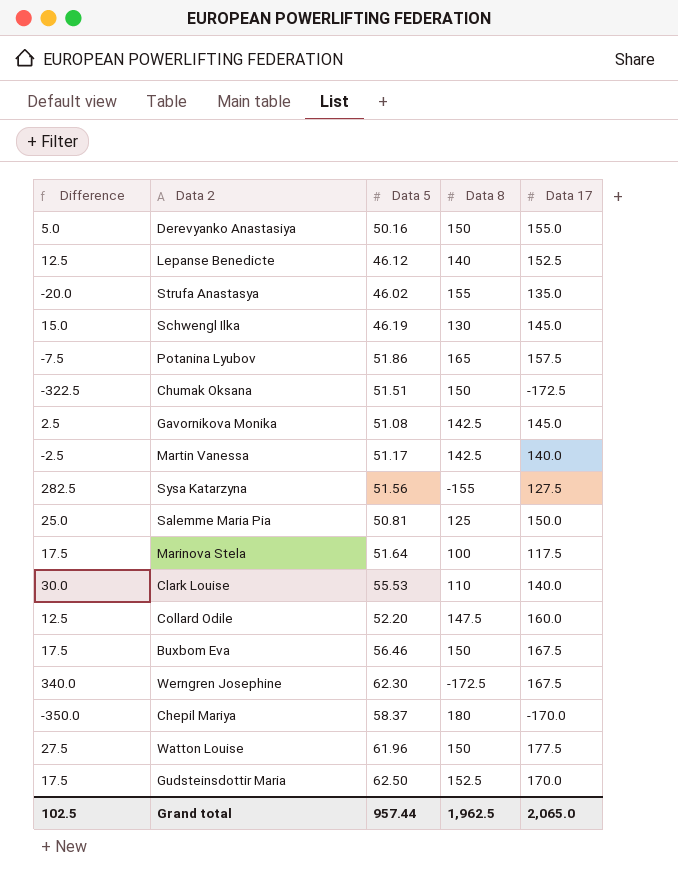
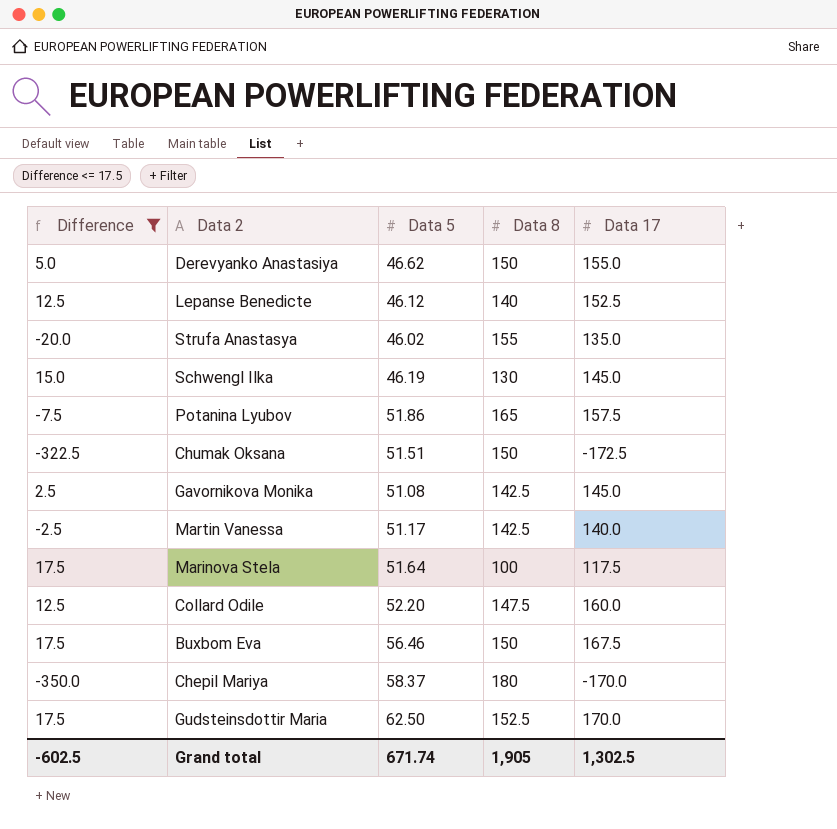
filter: none -> Difference <= 17.5
Derevyanko Anastasiya | Data 5: 50.16 -> 46.62
Grand total | Difference: 102.5 -> -602.5
Grand total | Data 5: 957.44 -> 671.74
Grand total | Data 8: 1,962.5 -> 1,905
Grand total | Data 17: 2,065.0 -> 1,302.5

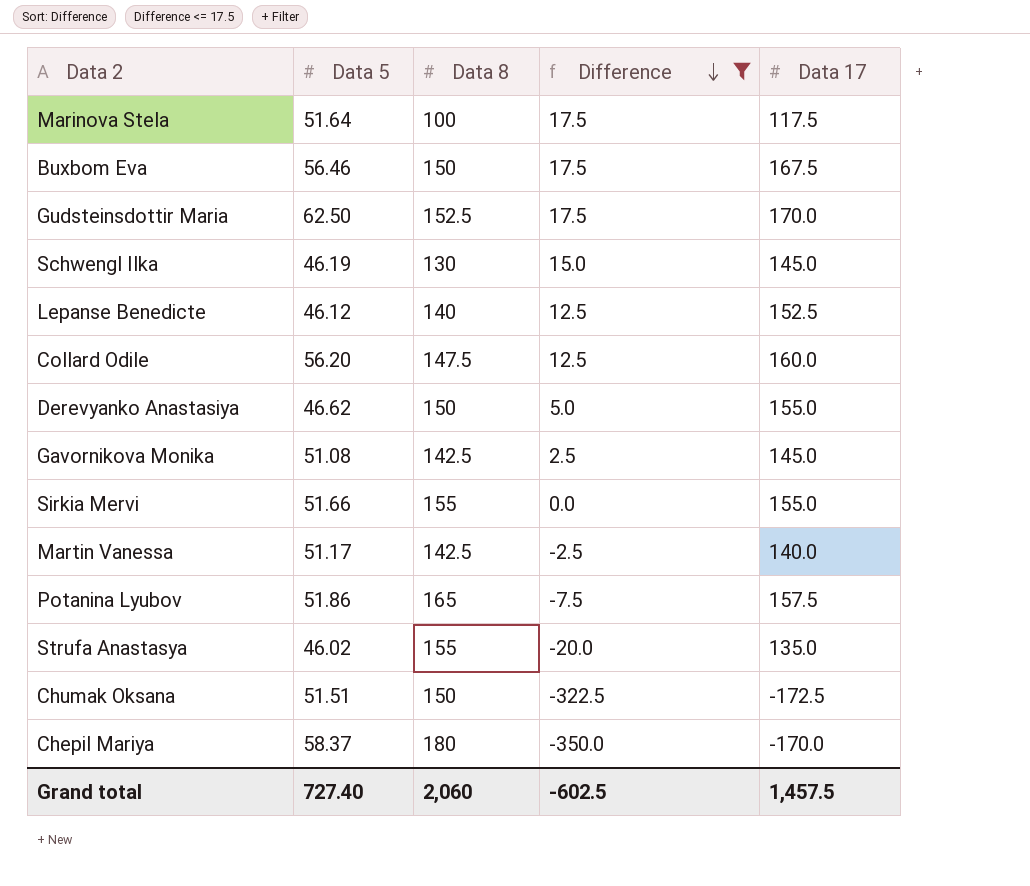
row order: none -> Difference descending
column Difference | position: 1 -> 4
Collard Odile | Data 5: 52.20 -> 56.20
row Sirkia Mervi: none -> 51.66 | 155 | 0.0 | 155.0
Grand total | Data 5: 671.74 -> 727.40
Grand total | Data 8: 1,905 -> 2,060
Grand total | Data 17: 1,302.5 -> 1,457.5

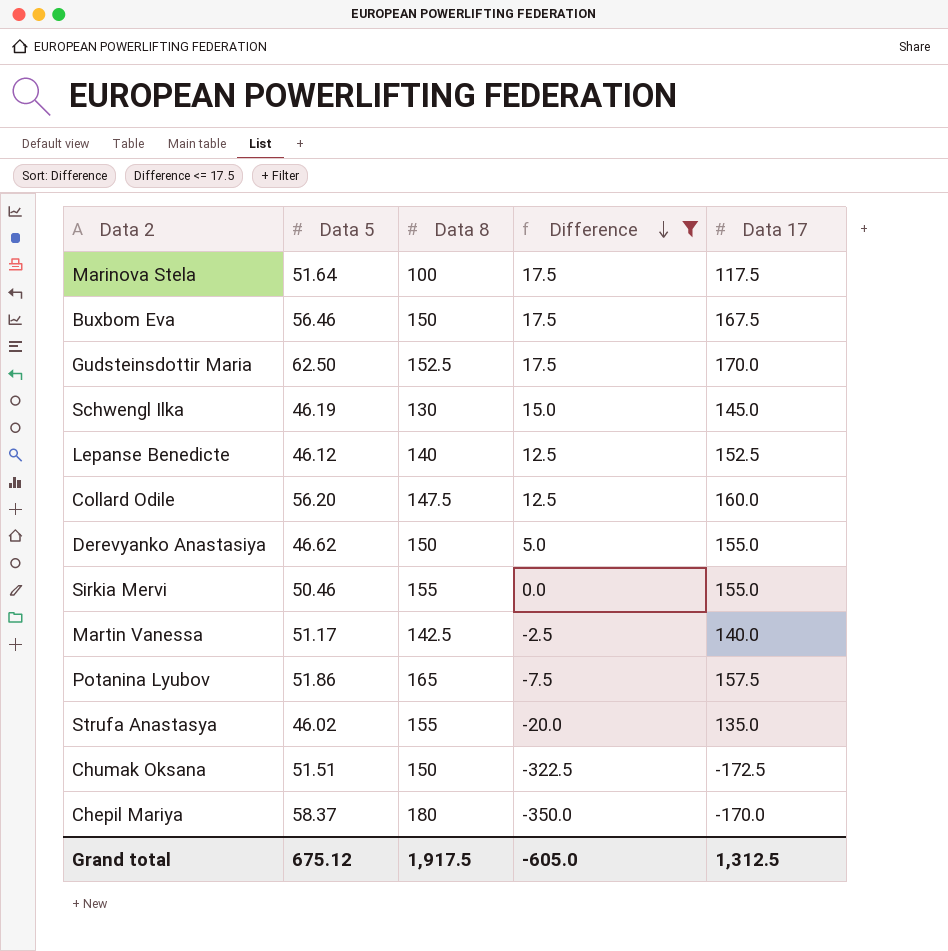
row Gavornikova Monika: 51.08 | 142.5 | 2.5 | 145.0 -> none
Sirkia Mervi | Data 5: 51.66 -> 50.46
Grand total | Data 5: 727.40 -> 675.12
Grand total | Data 8: 2,060 -> 1,917.5
Grand total | Difference: -602.5 -> -605.0
Grand total | Data 17: 1,457.5 -> 1,312.5

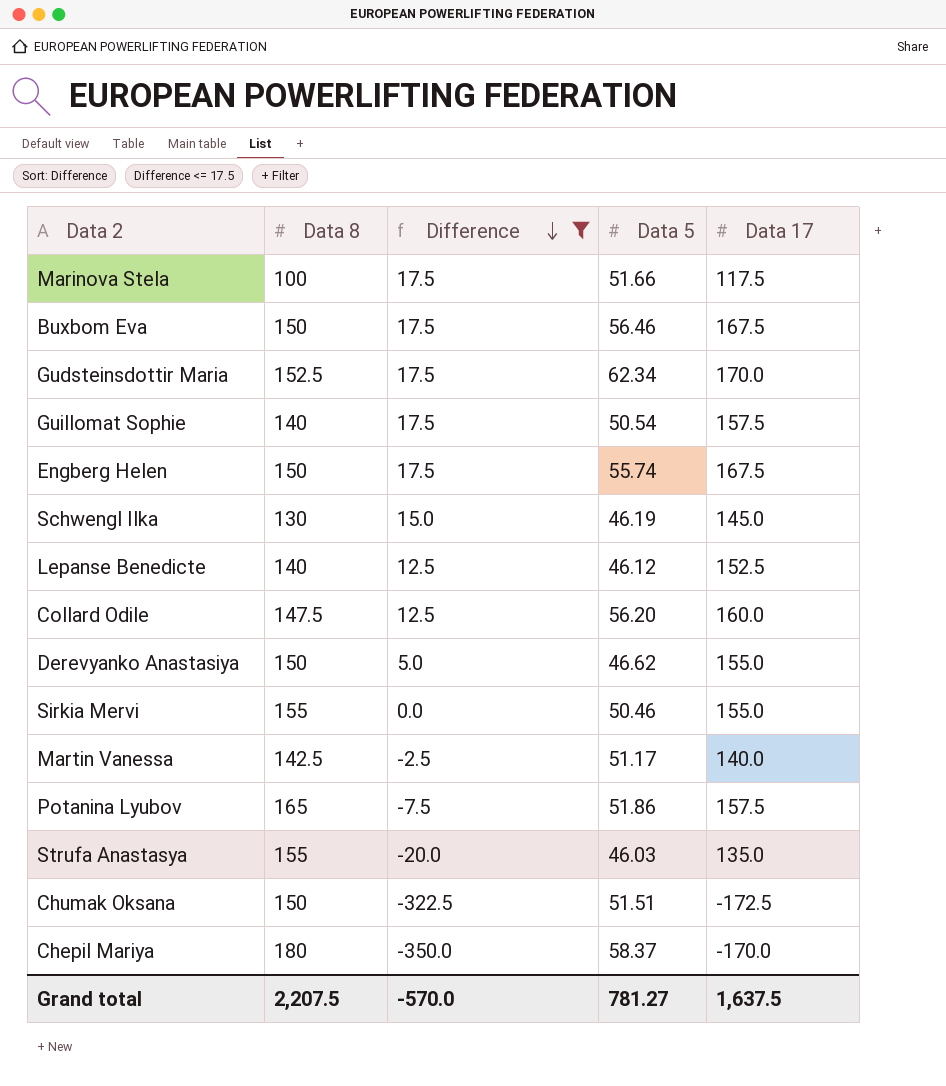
column Data 5 | position: 2 -> 4
Marinova Stela | Data 5: 51.64 -> 51.66
Gudsteinsdottir Maria | Data 5: 62.50 -> 62.34
row Guillomat Sophie: none -> 140 | 17.5 | 50.54 | 157.5
row Engberg Helen: none -> 150 | 17.5 | 55.74 | 167.5
Strufa Anastasya | Data 5: 46.02 -> 46.03
Grand total | Data 8: 1,917.5 -> 2,207.5
Grand total | Difference: -605.0 -> -570.0
Grand total | Data 5: 675.12 -> 781.27
Grand total | Data 17: 1,312.5 -> 1,637.5

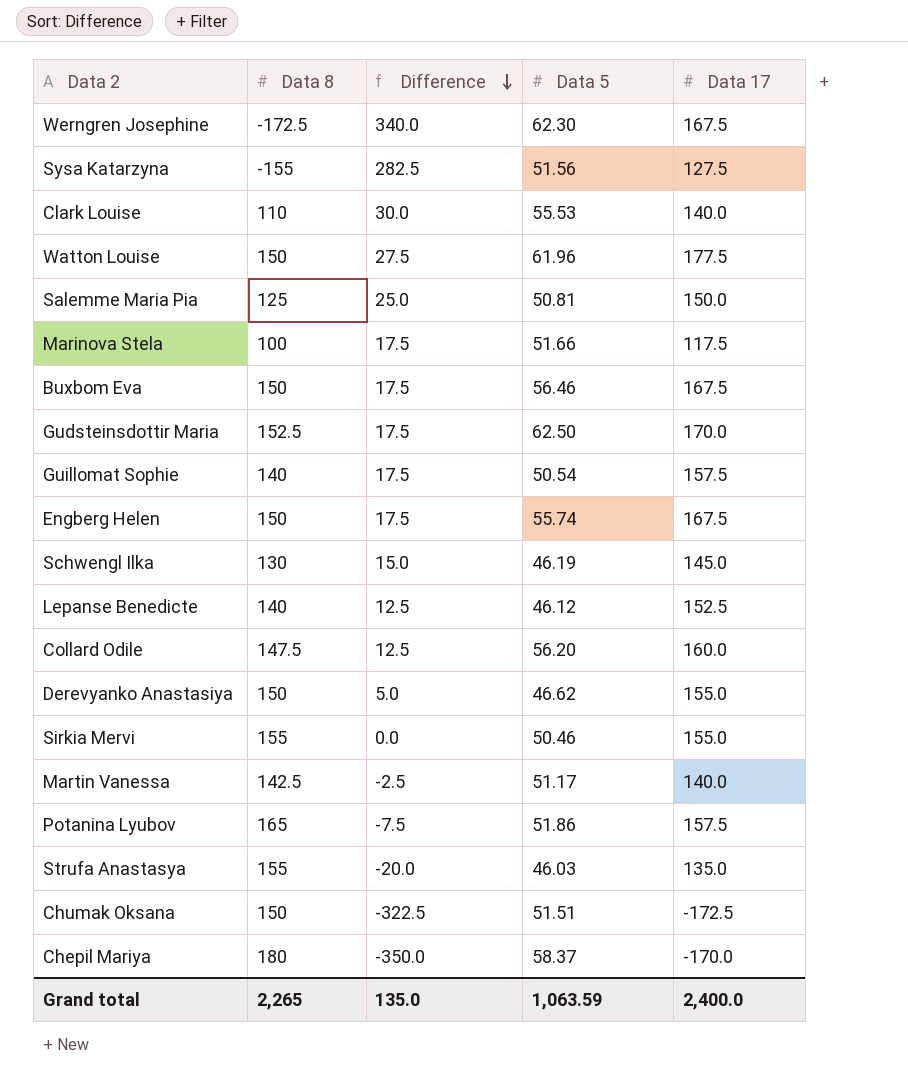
filter: Difference <= 17.5 -> none
Gudsteinsdottir Maria | Data 5: 62.34 -> 62.50
Grand total | Data 8: 2,207.5 -> 2,265
Grand total | Difference: -570.0 -> 135.0
Grand total | Data 5: 781.27 -> 1,063.59
Grand total | Data 17: 1,637.5 -> 2,400.0

